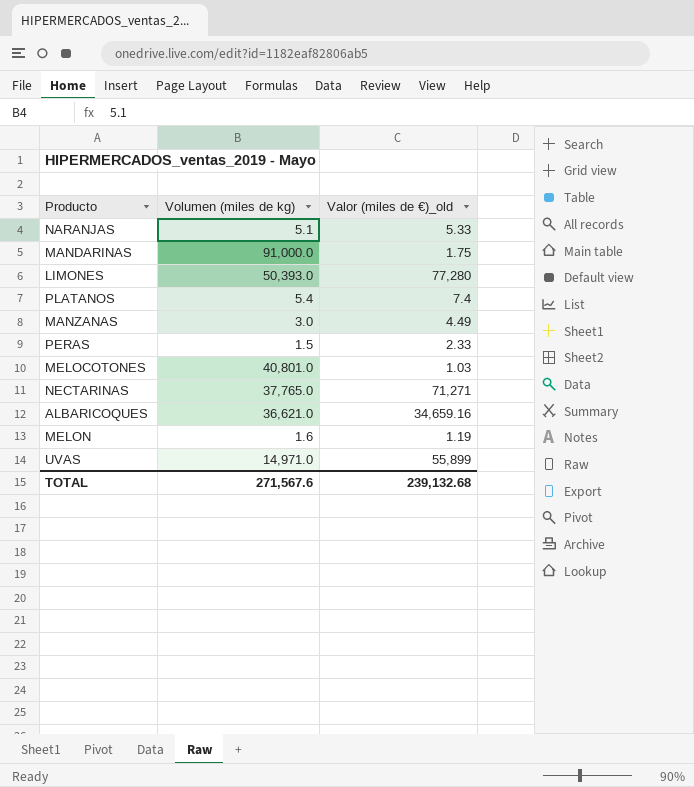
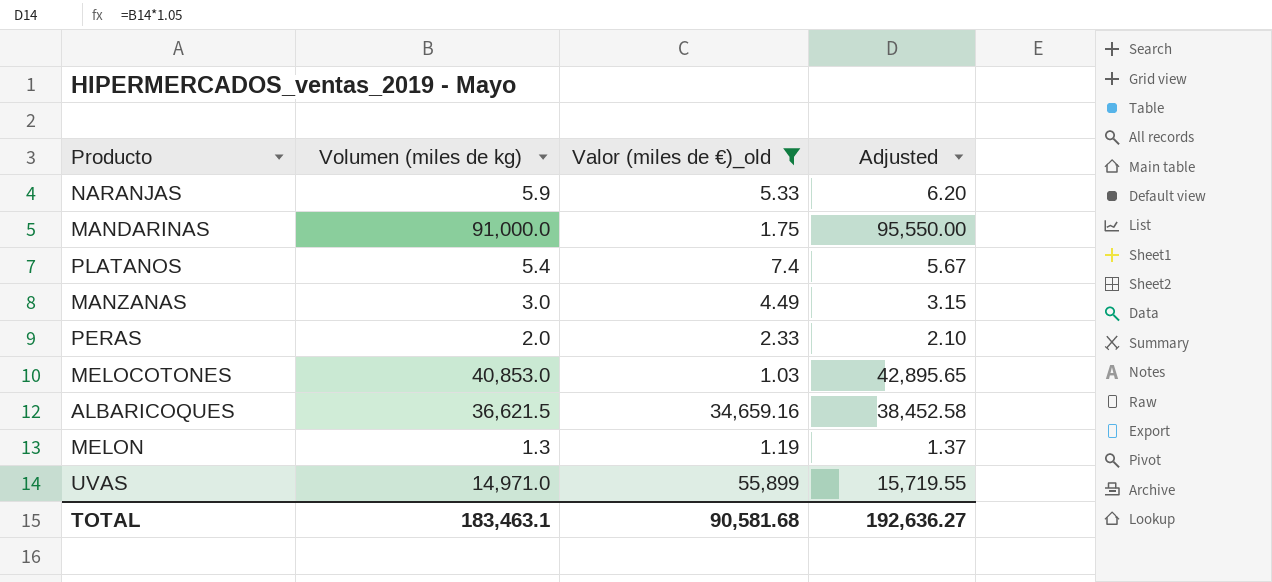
filter: none -> Valor (miles de €)_old <= 55,899
column Adjusted | formula: none -> [Volumen (miles de kg)] * 1.05
NARANJAS | Volumen (miles de kg): 5.1 -> 5.9
PERAS | Volumen (miles de kg): 1.5 -> 2.0
MELOCOTONES | Volumen (miles de kg): 40,801.0 -> 40,853.0
ALBARICOQUES | Volumen (miles de kg): 36,621.0 -> 36,621.5
MELON | Volumen (miles de kg): 1.6 -> 1.3
TOTAL | Volumen (miles de kg): 271,567.6 -> 183,463.1
TOTAL | Valor (miles de €)_old: 239,132.68 -> 90,581.68

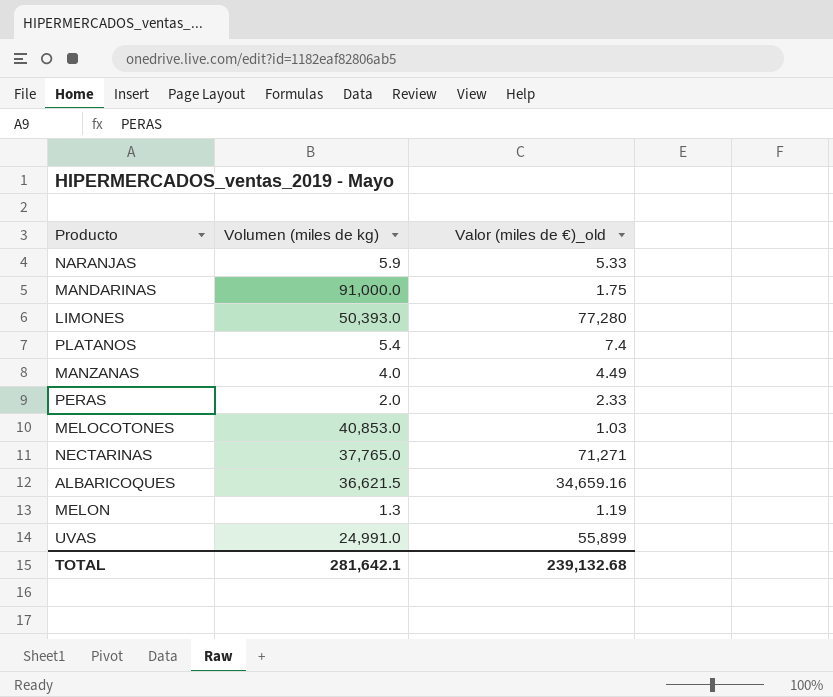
filter: Valor (miles de €)_old <= 55,899 -> none
column Adjusted | formula: [Volumen (miles de kg)] * 1.05 -> none
MANZANAS | Volumen (miles de kg): 3.0 -> 4.0
UVAS | Volumen (miles de kg): 14,971.0 -> 24,991.0
TOTAL | Volumen (miles de kg): 183,463.1 -> 281,642.1
TOTAL | Valor (miles de €)_old: 90,581.68 -> 239,132.68

